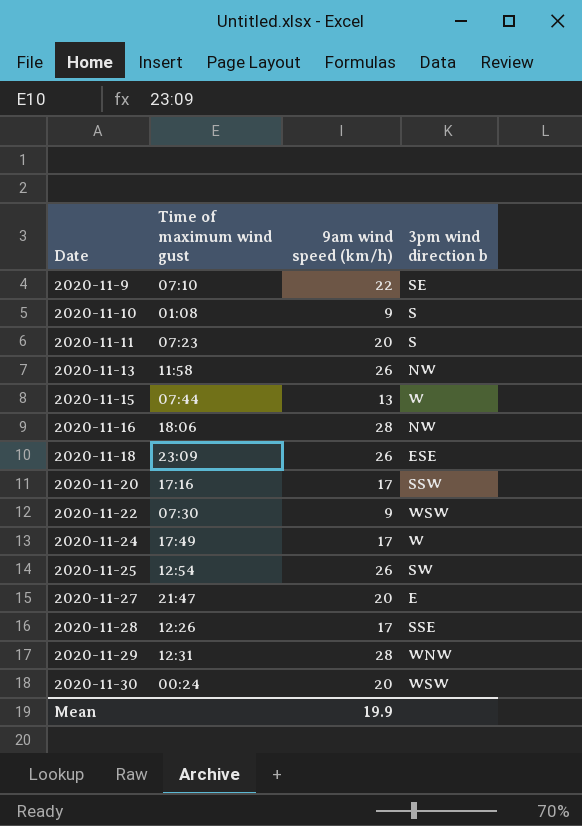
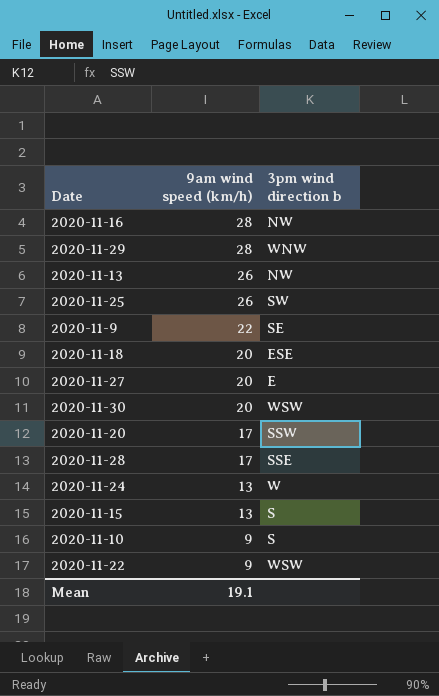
row order: Date ascending -> 9am wind speed (km/h) descending
column Time of maximum wind gust | position: 2 -> none
row 2020-11-11: 07:23 | 20 | S -> none
2020-11-18 | 9am wind speed (km/h): 26 -> 20
2020-11-24 | 9am wind speed (km/h): 17 -> 13
2020-11-15 | 3pm wind direction b: W -> S
Mean | 9am wind speed (km/h): 19.9 -> 19.1

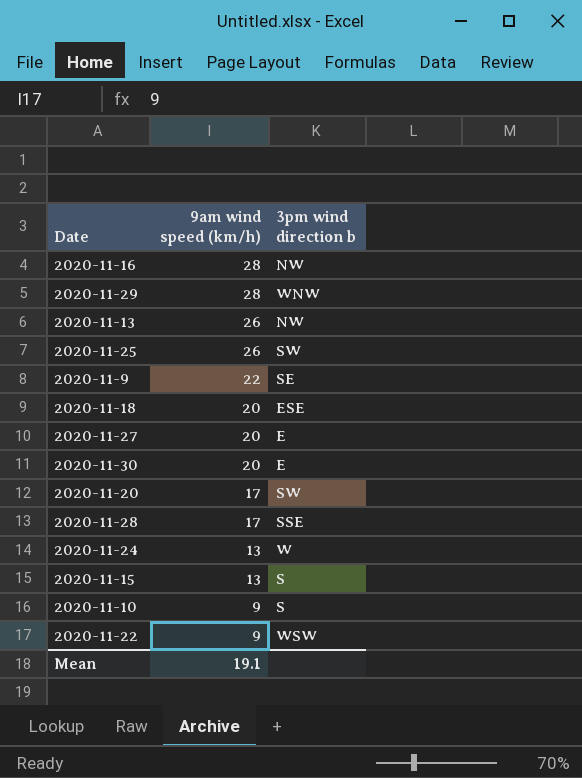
2020-11-30 | 3pm wind direction b: WSW -> E
2020-11-20 | 3pm wind direction b: SSW -> SW

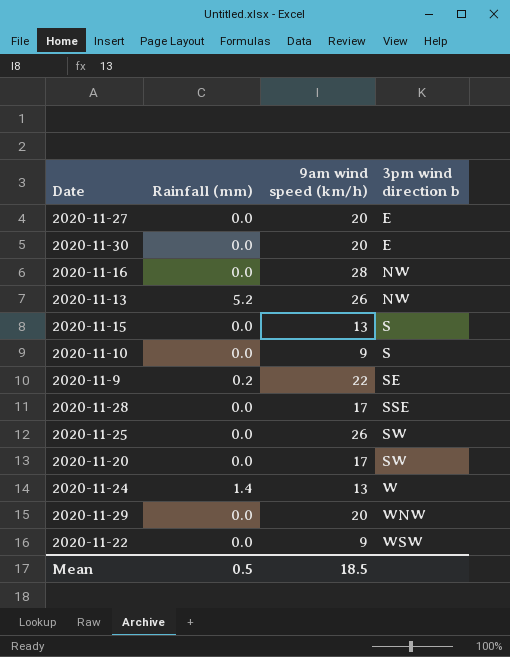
row order: 9am wind speed (km/h) descending -> 3pm wind direction b ascending
column Rainfall (mm) | position: none -> 2
row 2020-11-18: 20 | ESE -> none
2020-11-29 | 9am wind speed (km/h): 28 -> 20
Mean | 9am wind speed (km/h): 19.1 -> 18.5

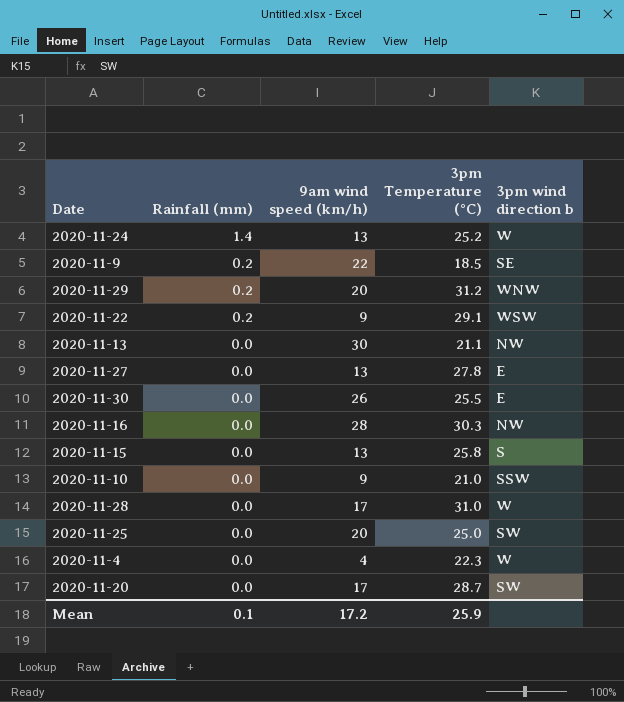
row order: 3pm wind direction b ascending -> Rainfall (mm) descending
column 3pm Temperature (°C) | position: none -> 4
2020-11-29 | Rainfall (mm): 0.0 -> 0.2
2020-11-22 | Rainfall (mm): 0.0 -> 0.2
2020-11-13 | Rainfall (mm): 5.2 -> 0.0
2020-11-13 | 9am wind speed (km/h): 26 -> 30
2020-11-27 | 9am wind speed (km/h): 20 -> 13
2020-11-30 | 9am wind speed (km/h): 20 -> 26
2020-11-10 | 3pm wind direction b: S -> SSW
2020-11-28 | 3pm wind direction b: SSE -> W
2020-11-25 | 9am wind speed (km/h): 26 -> 20
row 2020-11-4: none -> 0.0 | 4 | 22.3 | W
Mean | Rainfall (mm): 0.5 -> 0.1
Mean | 9am wind speed (km/h): 18.5 -> 17.2

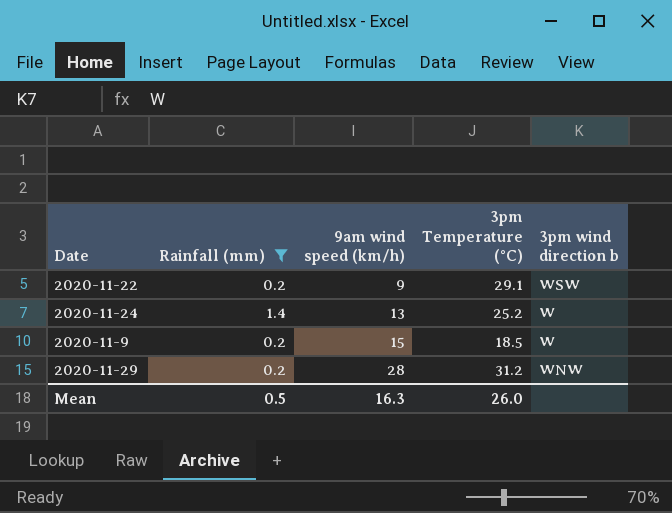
filter: none -> Rainfall (mm) != 0.0
row order: Rainfall (mm) descending -> 9am wind speed (km/h) ascending
2020-11-9 | 9am wind speed (km/h): 22 -> 15
2020-11-9 | 3pm wind direction b: SE -> W
2020-11-29 | 9am wind speed (km/h): 20 -> 28
Mean | Rainfall (mm): 0.1 -> 0.5
Mean | 9am wind speed (km/h): 17.2 -> 16.3
Mean | 3pm Temperature (°C): 25.9 -> 26.0

